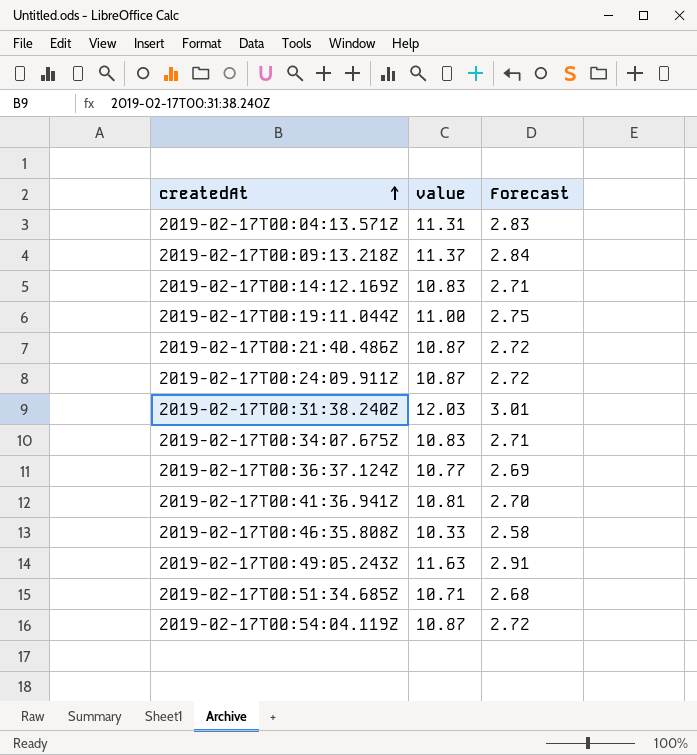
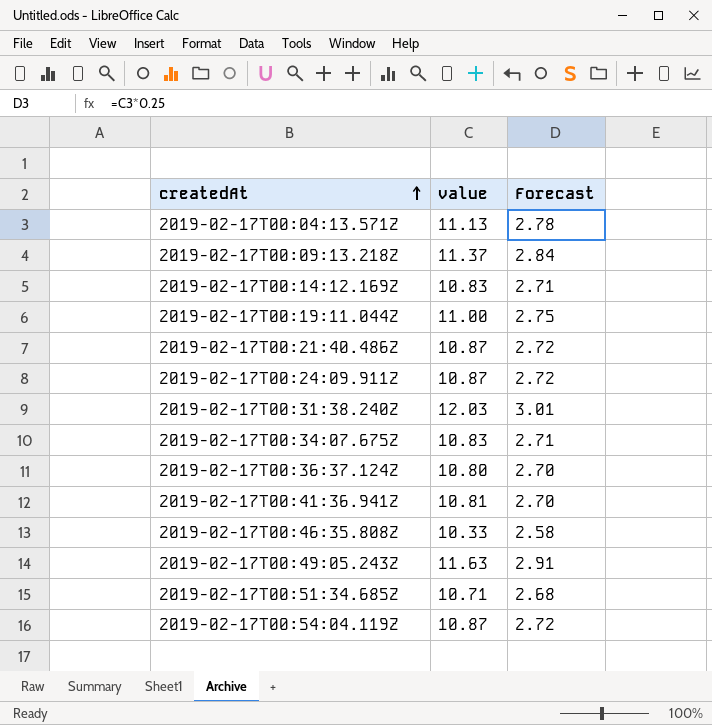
2019-02-17T00:04:13.571Z | value: 11.31 -> 11.13
2019-02-17T00:04:13.571Z | Forecast: 2.83 -> 2.78
2019-02-17T00:36:37.124Z | value: 10.77 -> 10.80
2019-02-17T00:36:37.124Z | Forecast: 2.69 -> 2.70

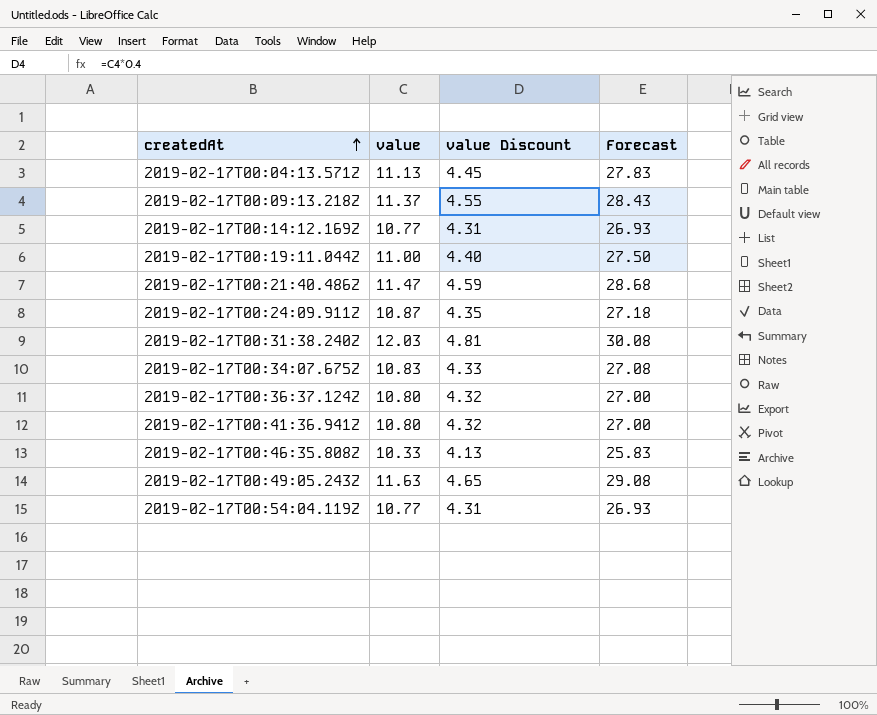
column value Discount | formula: none -> [value] * 0.4
column Forecast | formula: [value] * 0.25 -> [value] * 2.5
row 2019-02-17T00:51:34.685Z: 10.71 | 2.68 -> none
2019-02-17T00:14:12.169Z | value: 10.83 -> 10.77
2019-02-17T00:21:40.486Z | value: 10.87 -> 11.47
2019-02-17T00:41:36.941Z | value: 10.81 -> 10.80
2019-02-17T00:54:04.119Z | value: 10.87 -> 10.77

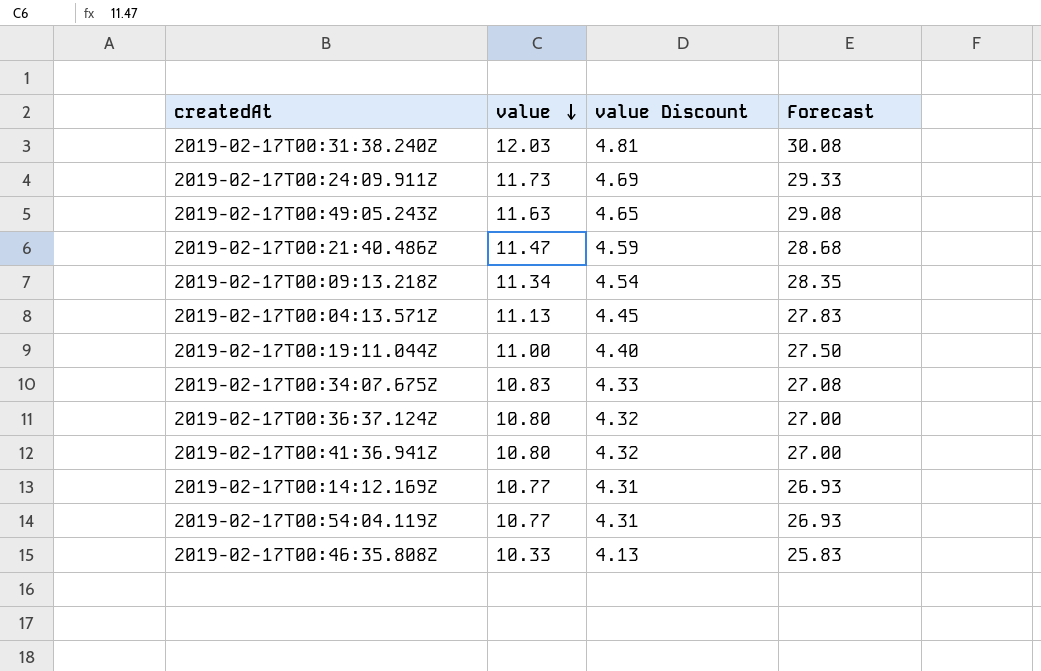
row order: createdAt ascending -> value descending
2019-02-17T00:24:09.911Z | value: 10.87 -> 11.73
2019-02-17T00:24:09.911Z | value Discount: 4.35 -> 4.69
2019-02-17T00:24:09.911Z | Forecast: 27.18 -> 29.33
2019-02-17T00:09:13.218Z | value: 11.37 -> 11.34
2019-02-17T00:09:13.218Z | value Discount: 4.55 -> 4.54
2019-02-17T00:09:13.218Z | Forecast: 28.43 -> 28.35

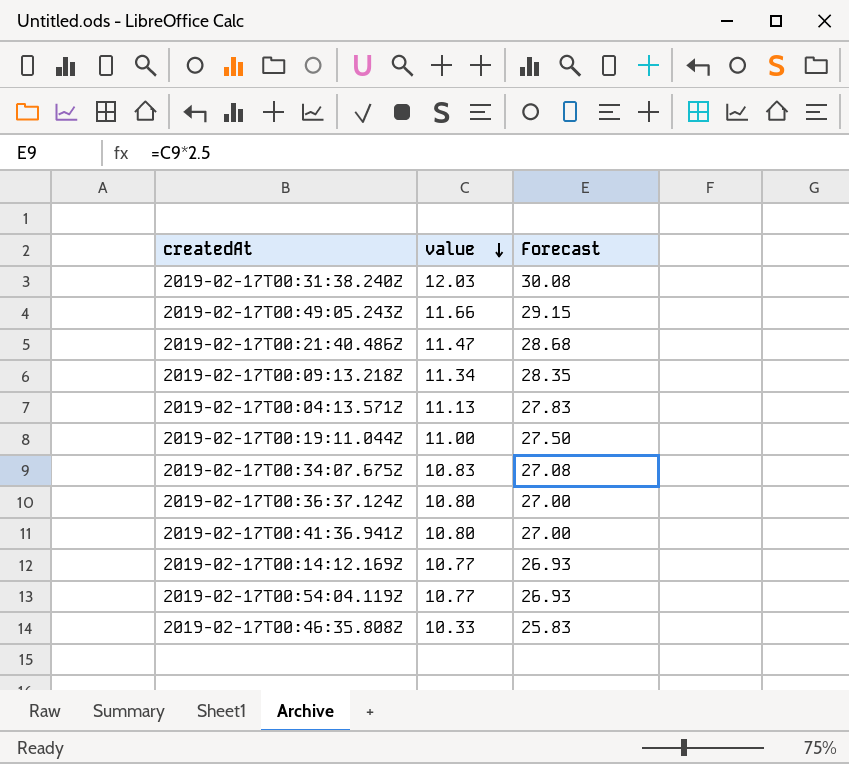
column value Discount | formula: [value] * 0.4 -> none
row 2019-02-17T00:24:09.911Z: 11.73 | 4.69 | 29.33 -> none
2019-02-17T00:49:05.243Z | value: 11.63 -> 11.66
2019-02-17T00:49:05.243Z | Forecast: 29.08 -> 29.15

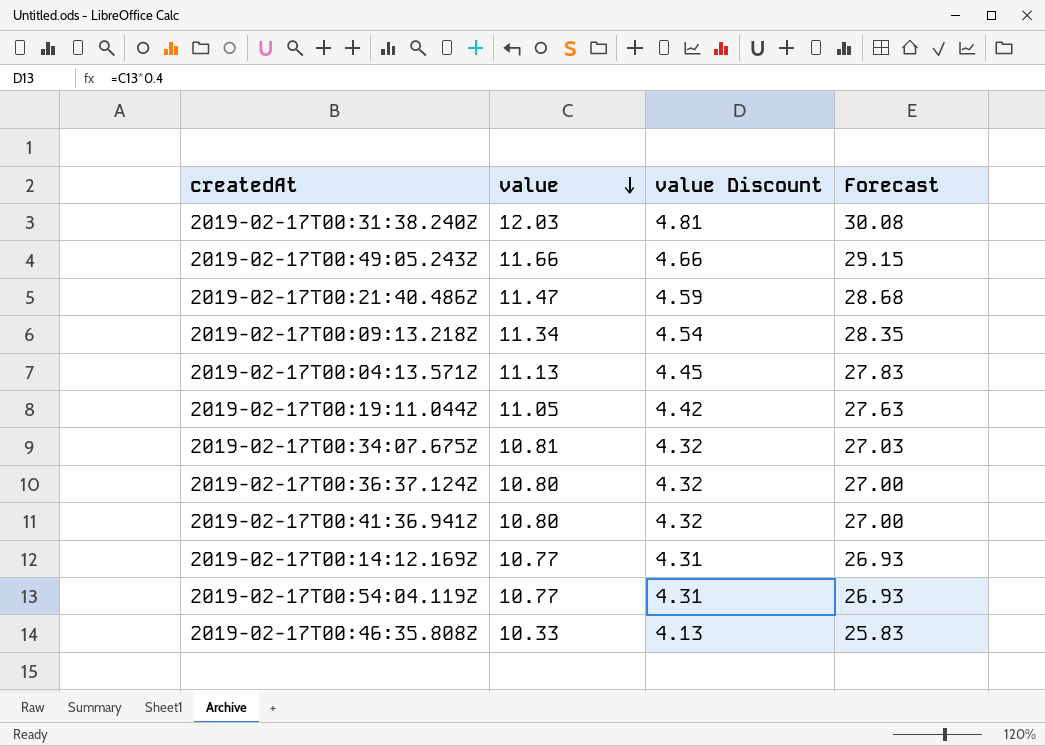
column value Discount | formula: none -> [value] * 0.4
2019-02-17T00:19:11.044Z | value: 11.00 -> 11.05
2019-02-17T00:19:11.044Z | Forecast: 27.50 -> 27.63
2019-02-17T00:34:07.675Z | value: 10.83 -> 10.81
2019-02-17T00:34:07.675Z | Forecast: 27.08 -> 27.03

